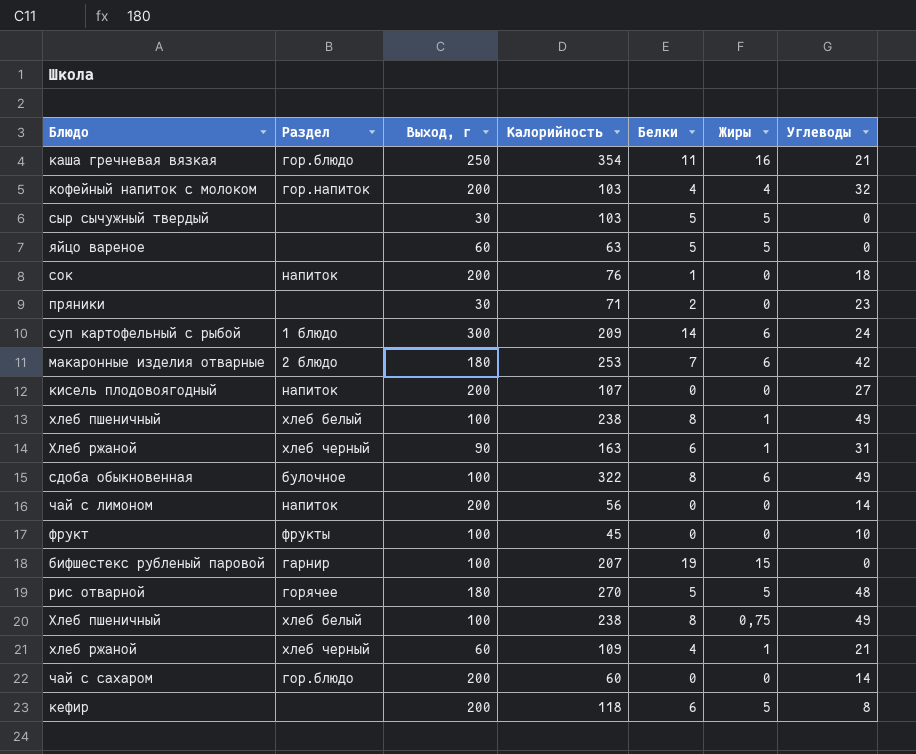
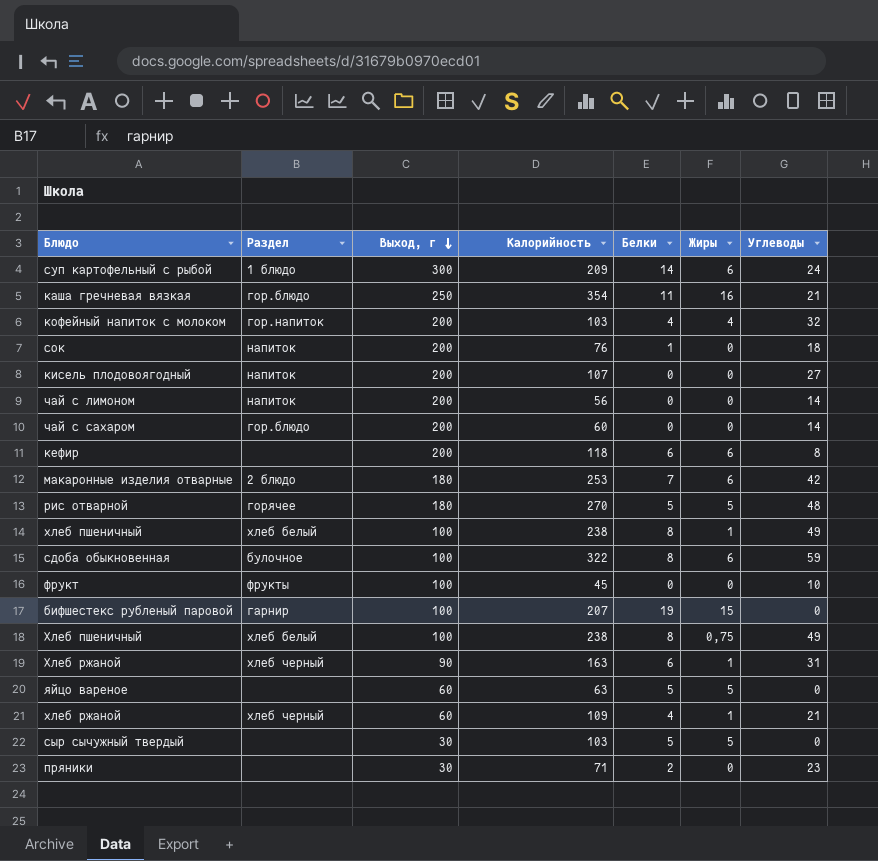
row order: none -> Выход, г descending
кефир | Жиры: 5 -> 6
сдоба обыкновенная | Углеводы: 49 -> 59

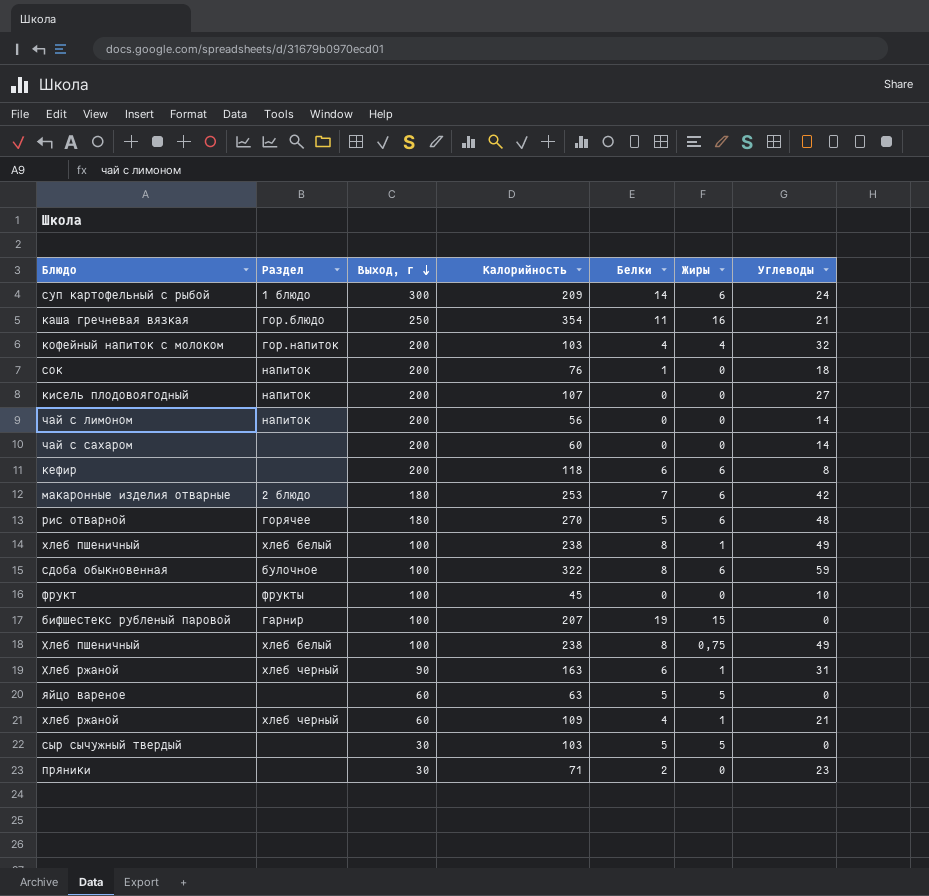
чай с сахаром | Раздел: гор.блюдо -> none
рис отварной | Жиры: 5 -> 6

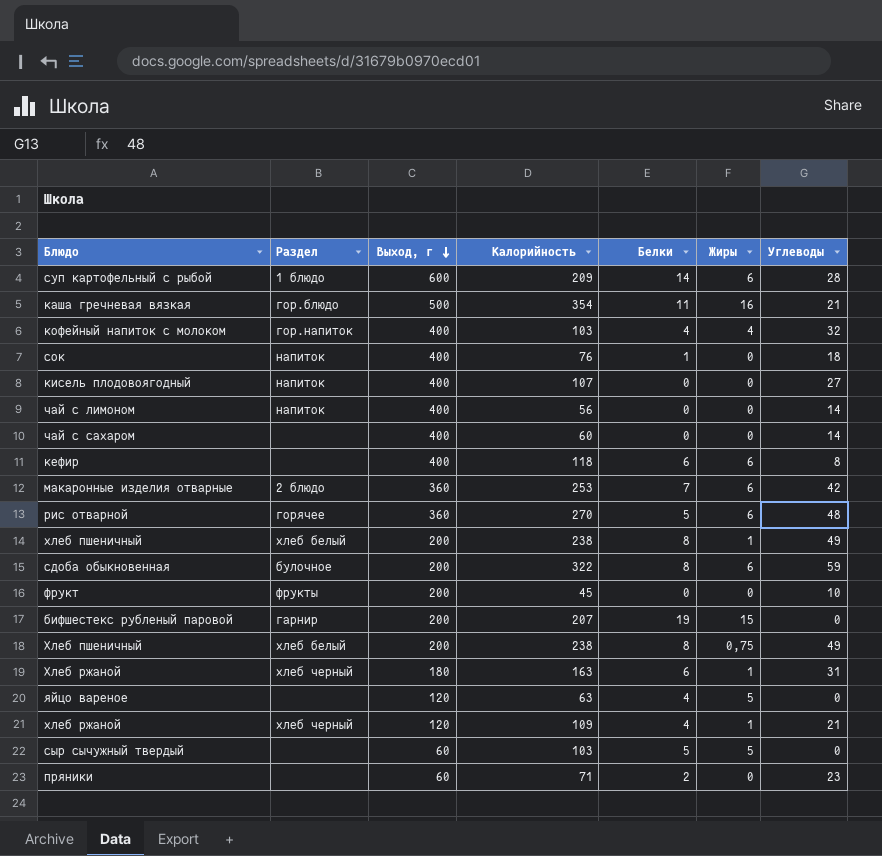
суп картофельный с рыбой | Выход, г: 300 -> 600
суп картофельный с рыбой | Углеводы: 24 -> 28
каша гречневая вязкая | Выход, г: 250 -> 500
кофейный напиток с молоком | Выход, г: 200 -> 400
сок | Выход, г: 200 -> 400
кисель плодовоягодный | Выход, г: 200 -> 400
чай с лимоном | Выход, г: 200 -> 400
чай с сахаром | Выход, г: 200 -> 400
кефир | Выход, г: 200 -> 400
макаронные изделия отварные | Выход, г: 180 -> 360
рис отварной | Выход, г: 180 -> 360
хлеб пшеничный | Выход, г: 100 -> 200
сдоба обыкновенная | Выход, г: 100 -> 200
фрукт | Выход, г: 100 -> 200
бифшестекс рубленый паровой | Выход, г: 100 -> 200
Хлеб пшеничный | Выход, г: 100 -> 200
Хлеб ржаной | Выход, г: 90 -> 180
яйцо вареное | Выход, г: 60 -> 120
яйцо вареное | Белки: 5 -> 4
хлеб ржаной | Выход, г: 60 -> 120
сыр сычужный твердый | Выход, г: 30 -> 60
пряники | Выход, г: 30 -> 60

